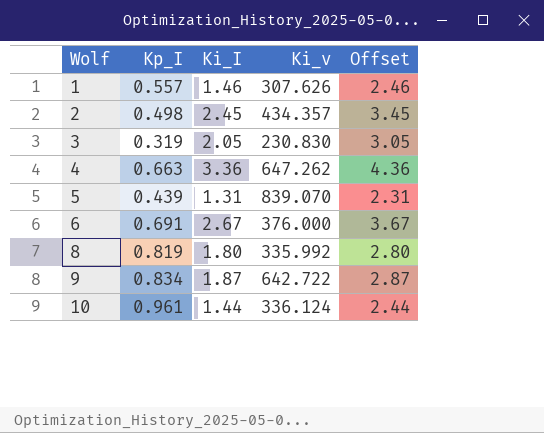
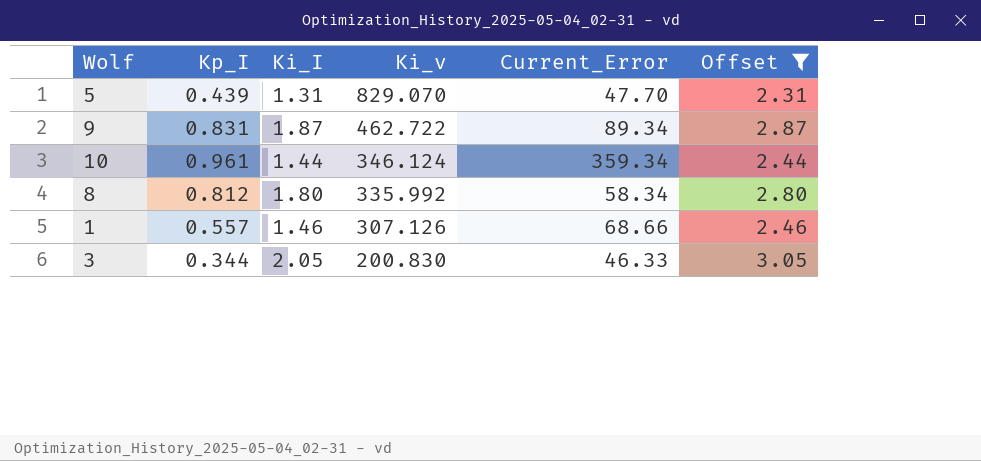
filter: none -> Offset <= 3.05
row order: Wolf ascending -> Ki_v descending
column Current_Error | position: none -> 5
5 | Ki_v: 839.070 -> 829.070
9 | Kp_I: 0.834 -> 0.831
9 | Ki_v: 642.722 -> 462.722
10 | Ki_v: 336.124 -> 346.124
8 | Kp_I: 0.819 -> 0.812
1 | Ki_v: 307.626 -> 307.126
3 | Kp_I: 0.319 -> 0.344
3 | Ki_v: 230.830 -> 200.830

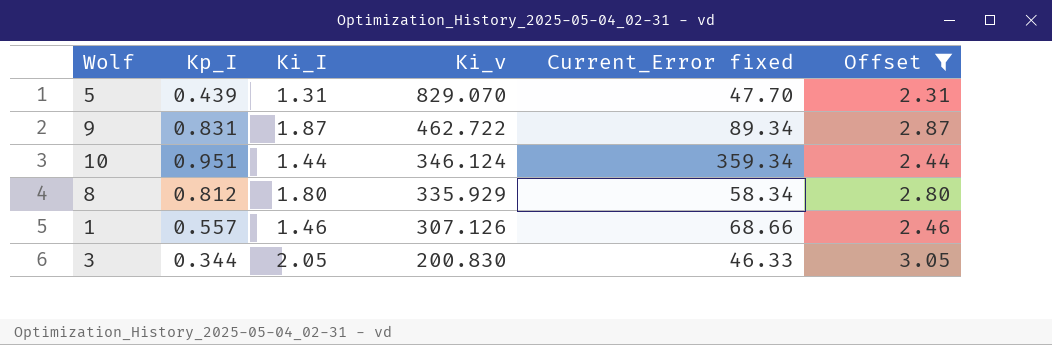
column name: Current_Error -> Current_Error fixed
10 | Kp_I: 0.961 -> 0.951
8 | Ki_v: 335.992 -> 335.929

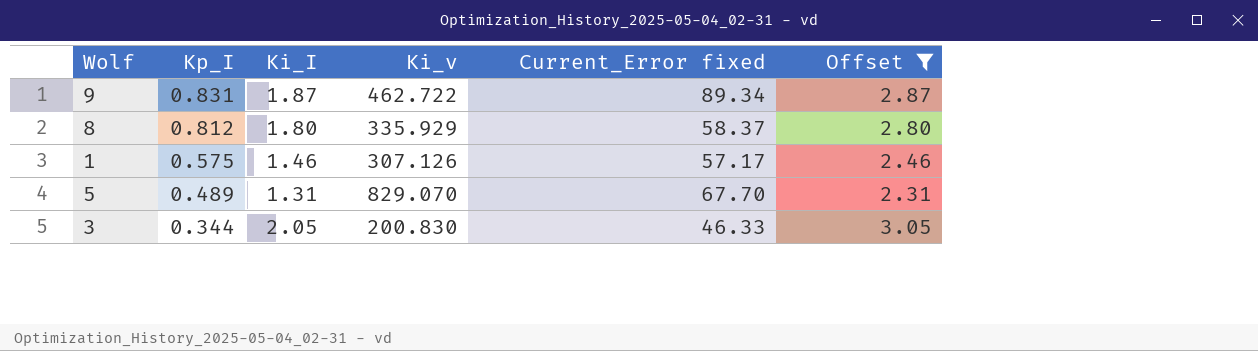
row order: Ki_v descending -> Kp_I descending
row 10: 0.951 | 1.44 | 346.124 | 359.34 | 2.44 -> none
8 | Current_Error fixed: 58.34 -> 58.37
1 | Kp_I: 0.557 -> 0.575
1 | Current_Error fixed: 68.66 -> 57.17
5 | Kp_I: 0.439 -> 0.489
5 | Current_Error fixed: 47.70 -> 67.70

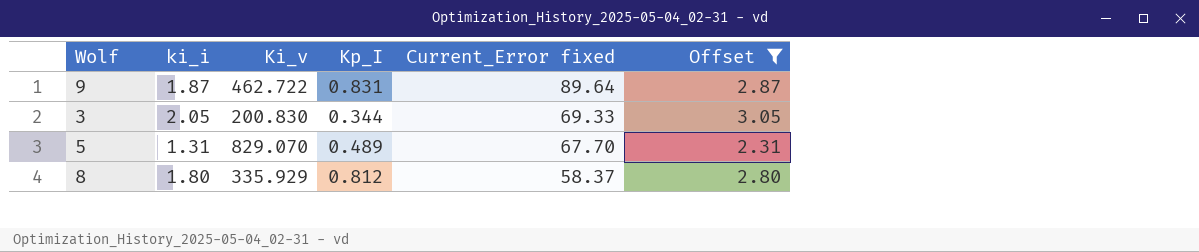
row order: Kp_I descending -> Current_Error fixed descending
column name: Ki_I -> ki_i
column Kp_I | position: 2 -> 4
row 1: 0.575 | 1.46 | 307.126 | 57.17 | 2.46 -> none
9 | Current_Error fixed: 89.34 -> 89.64
3 | Current_Error fixed: 46.33 -> 69.33

